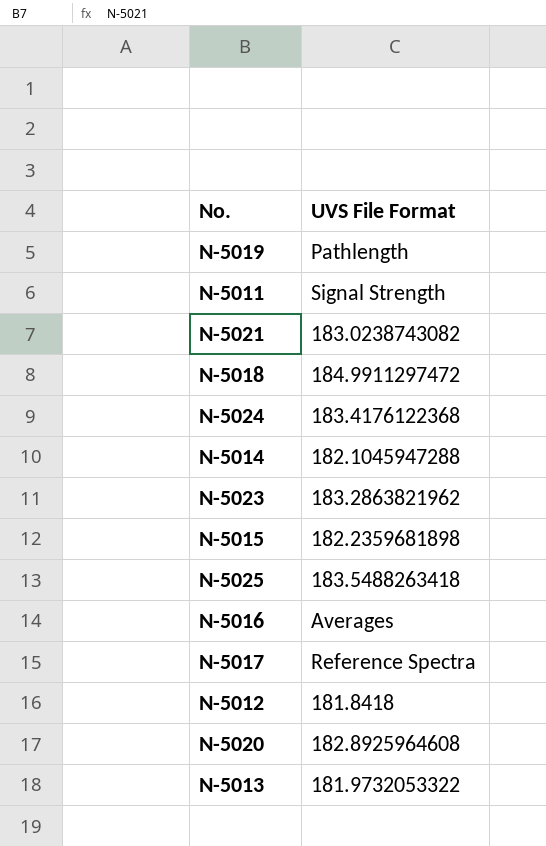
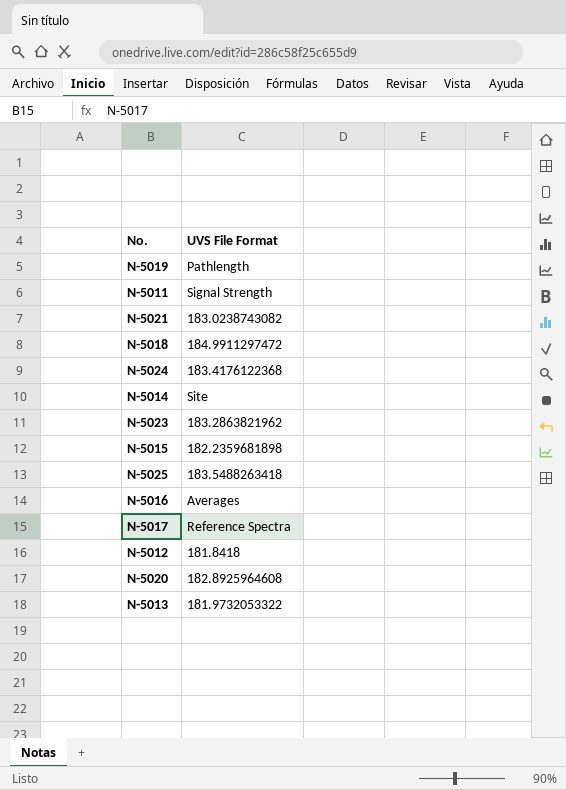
N-5014 | UVS File Format: 182.1045947288 -> Site

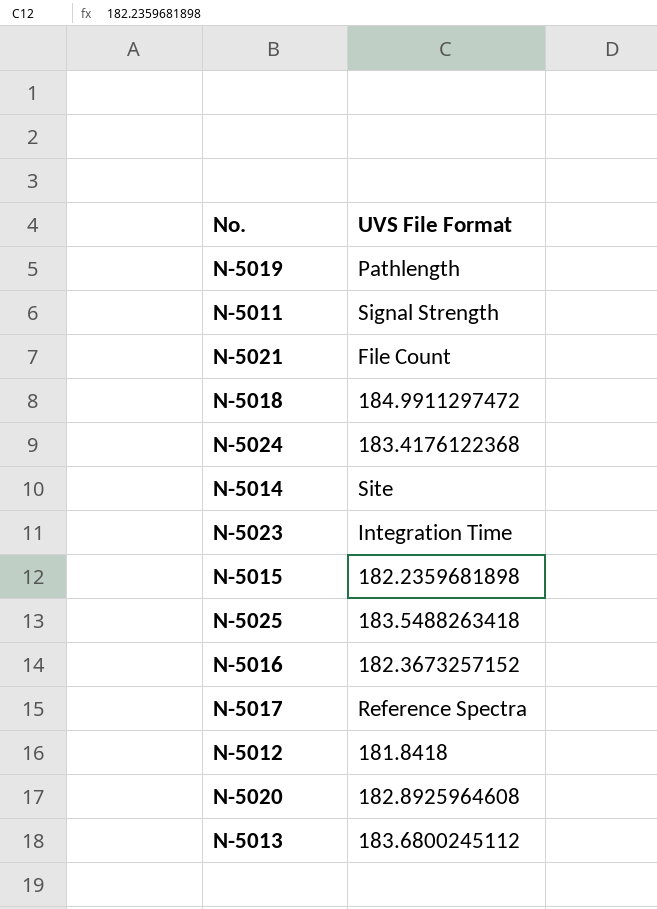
N-5021 | UVS File Format: 183.0238743082 -> File Count
N-5023 | UVS File Format: 183.2863821962 -> Integration Time
N-5016 | UVS File Format: Averages -> 182.3673257152
N-5013 | UVS File Format: 181.9732053322 -> 183.6800245112

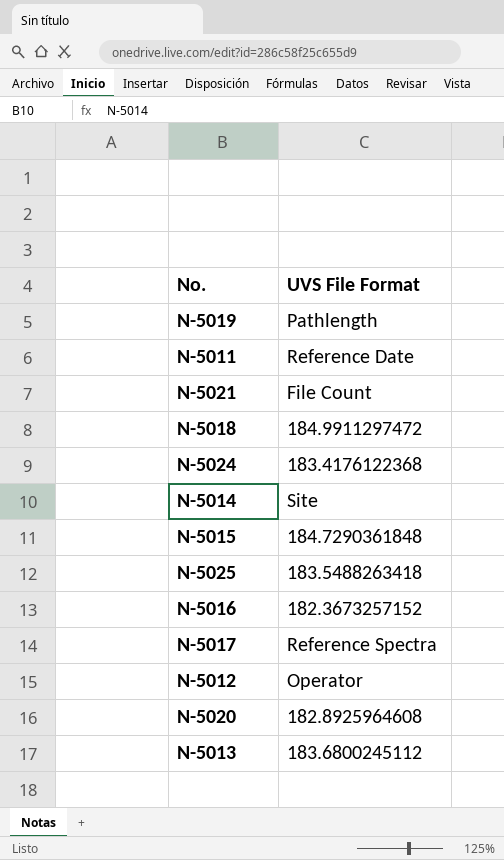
row N-5023: Integration Time -> none
N-5011 | UVS File Format: Signal Strength -> Reference Date
N-5015 | UVS File Format: 182.2359681898 -> 184.7290361848
N-5012 | UVS File Format: 181.8418 -> Operator

